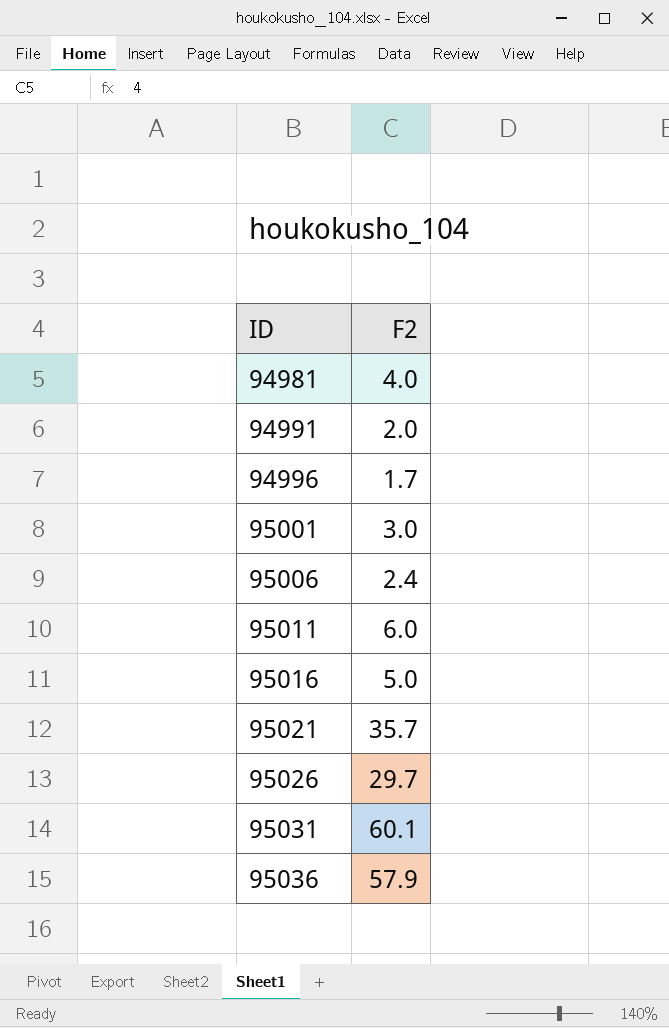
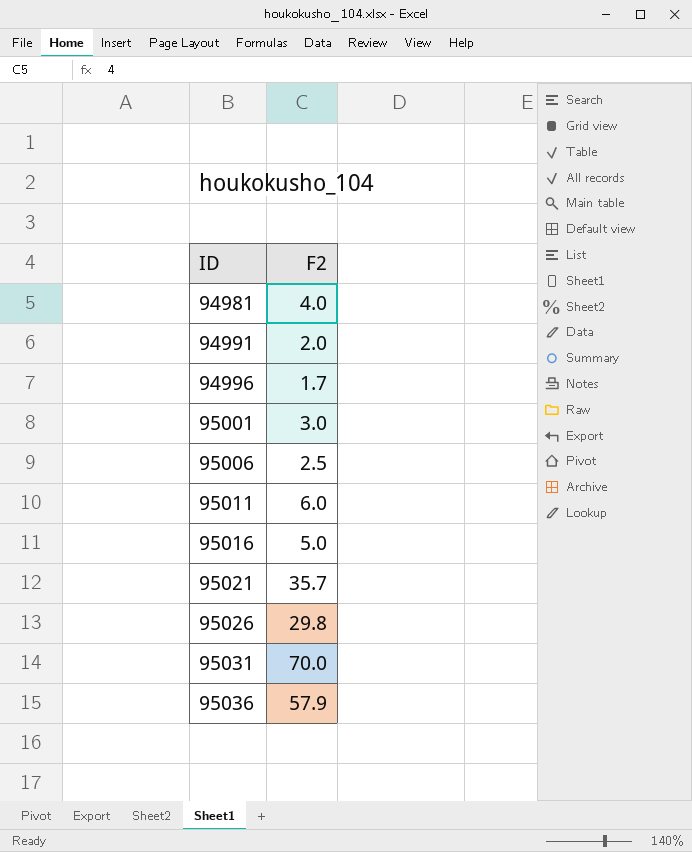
95006 | F2: 2.4 -> 2.5
95026 | F2: 29.7 -> 29.8
95031 | F2: 60.1 -> 70.0

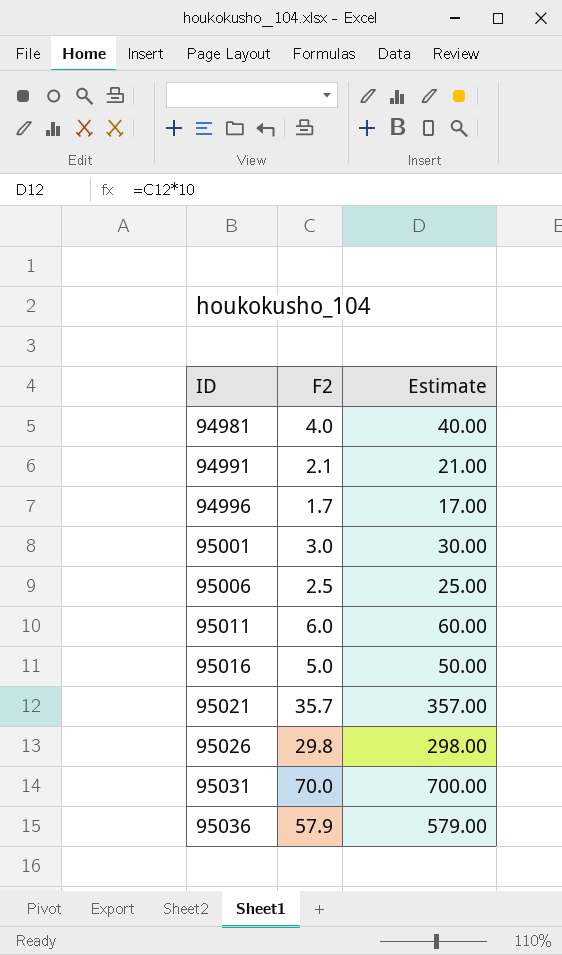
column Estimate | formula: none -> [F2] * 10
94991 | F2: 2.0 -> 2.1

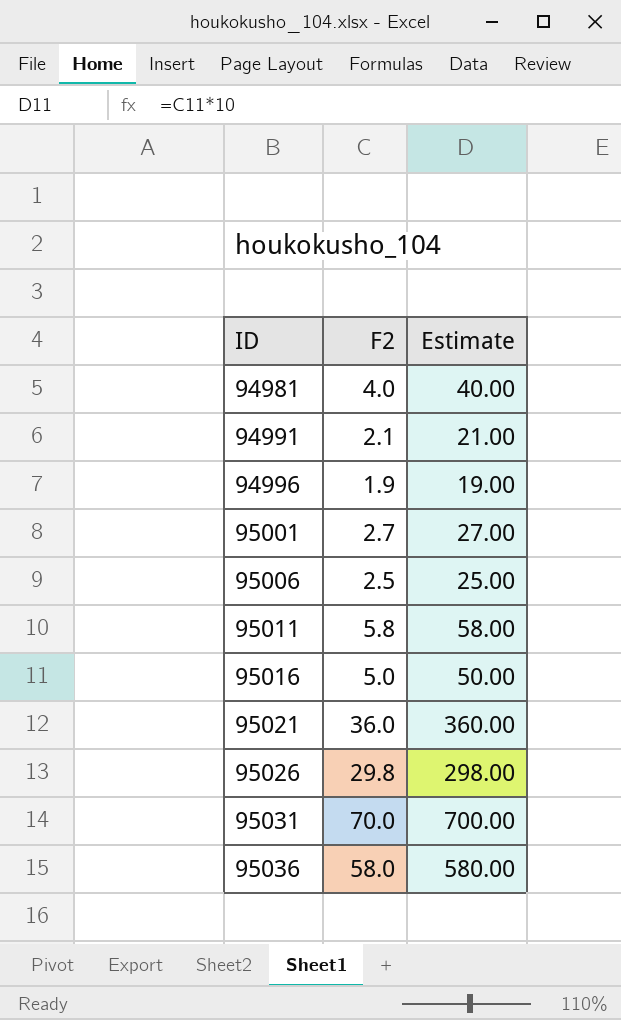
94996 | F2: 1.7 -> 1.9
94996 | Estimate: 17.00 -> 19.00
95001 | F2: 3.0 -> 2.7
95001 | Estimate: 30.00 -> 27.00
95011 | F2: 6.0 -> 5.8
95011 | Estimate: 60.00 -> 58.00
95021 | F2: 35.7 -> 36.0
95021 | Estimate: 357.00 -> 360.00
95036 | F2: 57.9 -> 58.0
95036 | Estimate: 579.00 -> 580.00

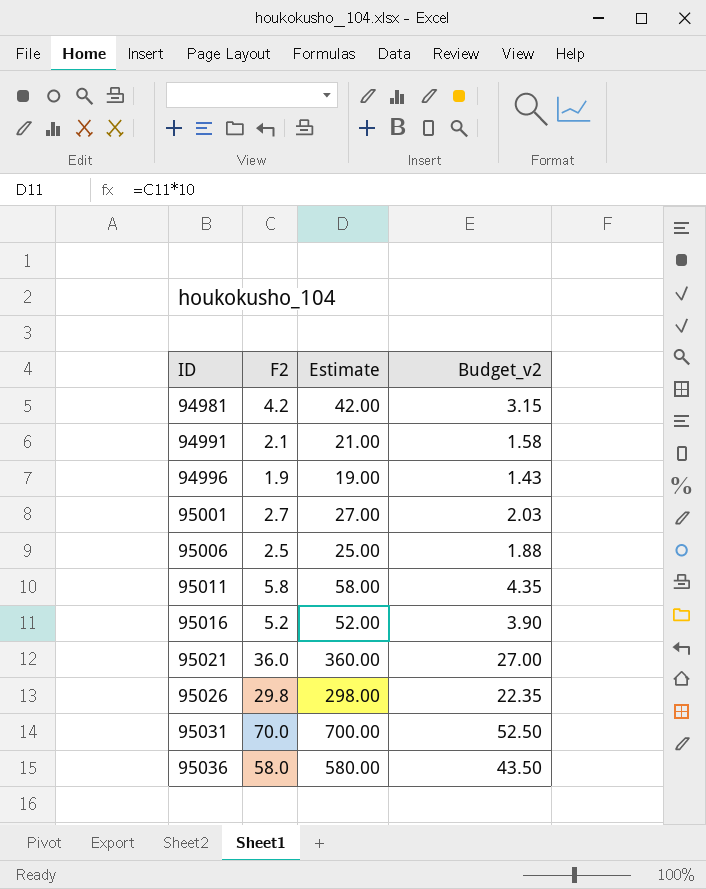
column Budget_v2 | formula: none -> [F2] * 0.75
94981 | F2: 4.0 -> 4.2
94981 | Estimate: 40.00 -> 42.00
95016 | F2: 5.0 -> 5.2
95016 | Estimate: 50.00 -> 52.00

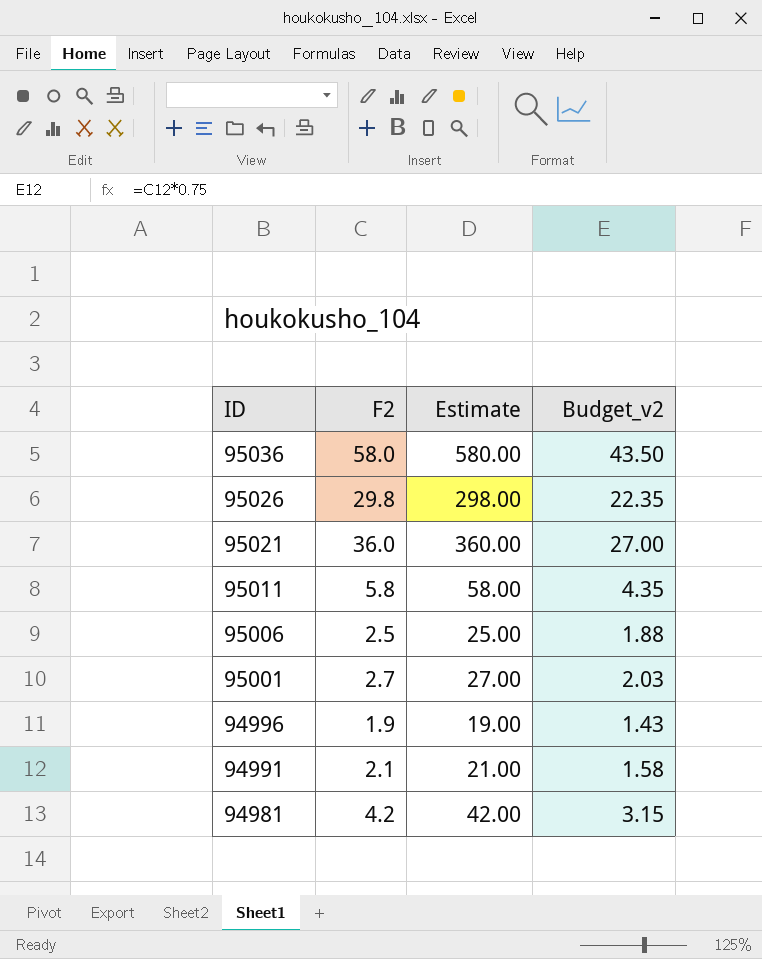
row order: ID ascending -> ID descending
row 95016: 5.2 | 52.00 | 3.90 -> none
row 95031: 70.0 | 700.00 | 52.50 -> none

